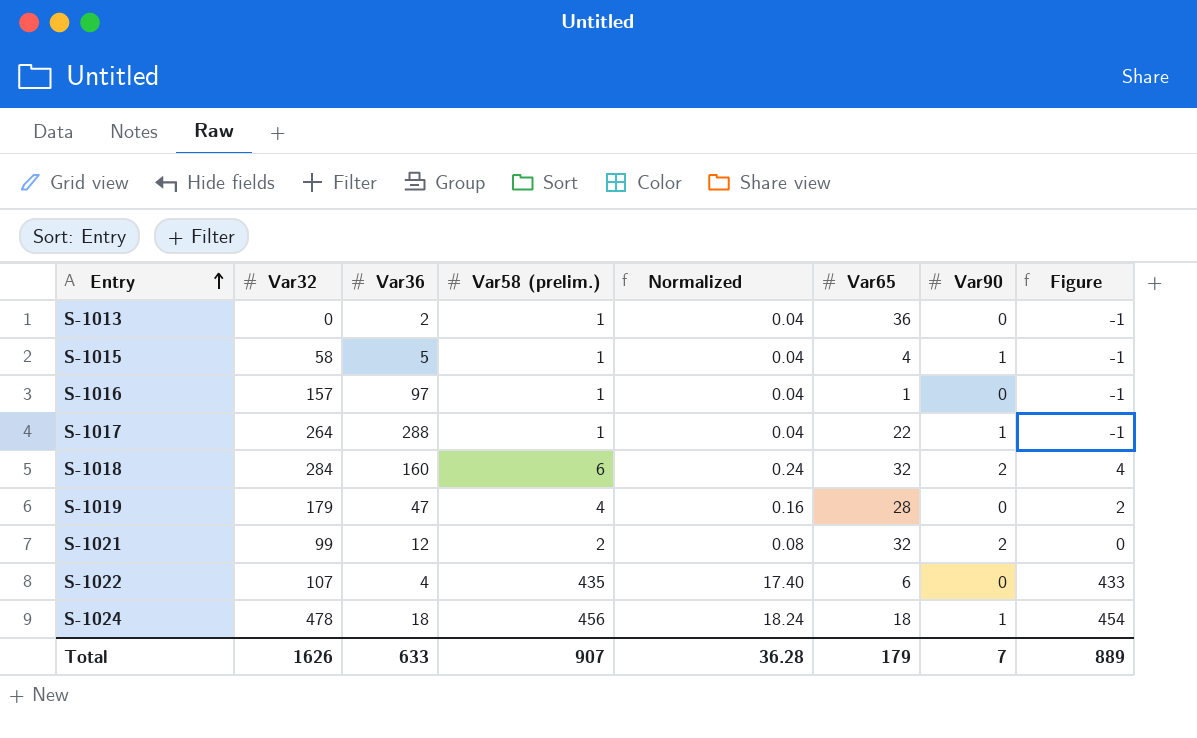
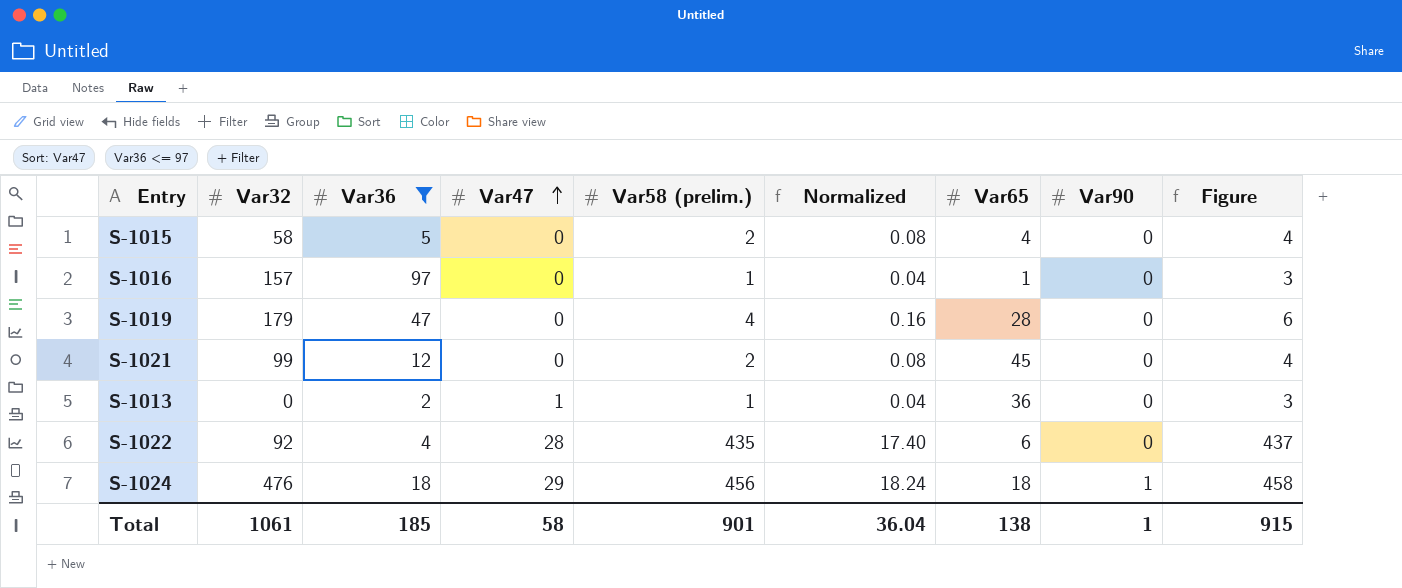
filter: none -> Var36 <= 97
row order: Entry ascending -> Var47 ascending
column Var47 | position: none -> 4
column Figure | formula: [Var58 (prelim.)] - 2 -> [Var58 (prelim.)] + 2
S-1015 | Var58 (prelim.): 1 -> 2
S-1015 | Normalized: 0.04 -> 0.08
S-1015 | Var90: 1 -> 0
S-1021 | Var65: 32 -> 45
S-1021 | Var90: 2 -> 0
S-1022 | Var32: 107 -> 92
S-1024 | Var32: 478 -> 476
Total | Var32: 1626 -> 1061
Total | Var36: 633 -> 185
Total | Var58 (prelim.): 907 -> 901
Total | Normalized: 36.28 -> 36.04
Total | Var65: 179 -> 138
Total | Var90: 7 -> 1
Total | Figure: 889 -> 915

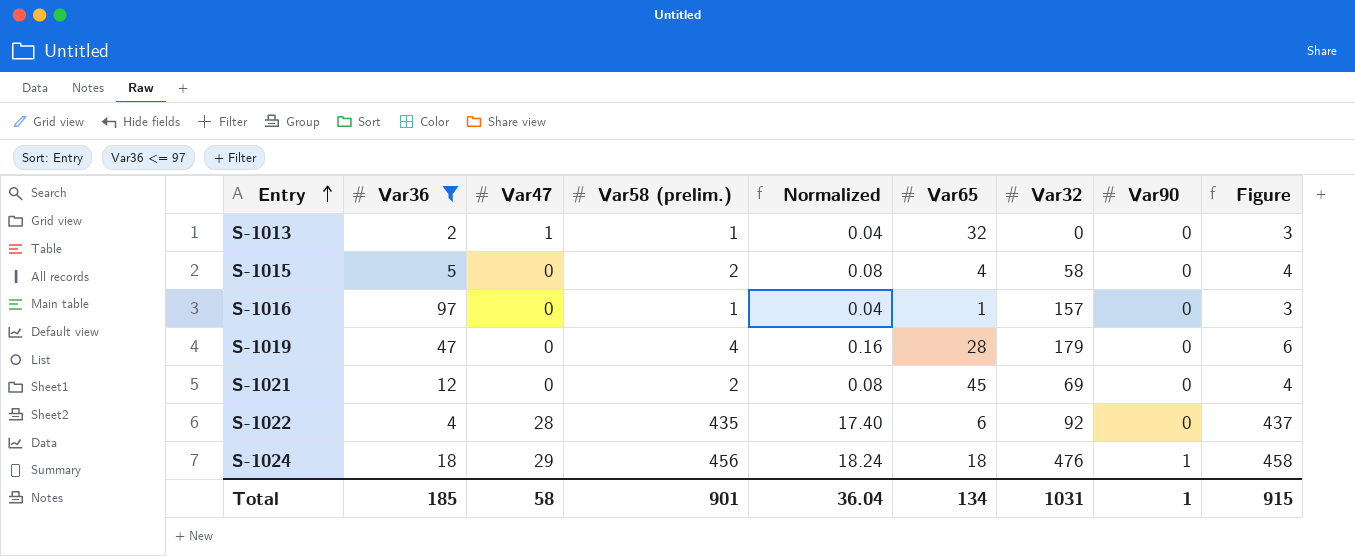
row order: Var47 ascending -> Entry ascending
column Var32 | position: 2 -> 7
S-1013 | Var65: 36 -> 32
S-1021 | Var32: 99 -> 69
Total | Var65: 138 -> 134
Total | Var32: 1061 -> 1031

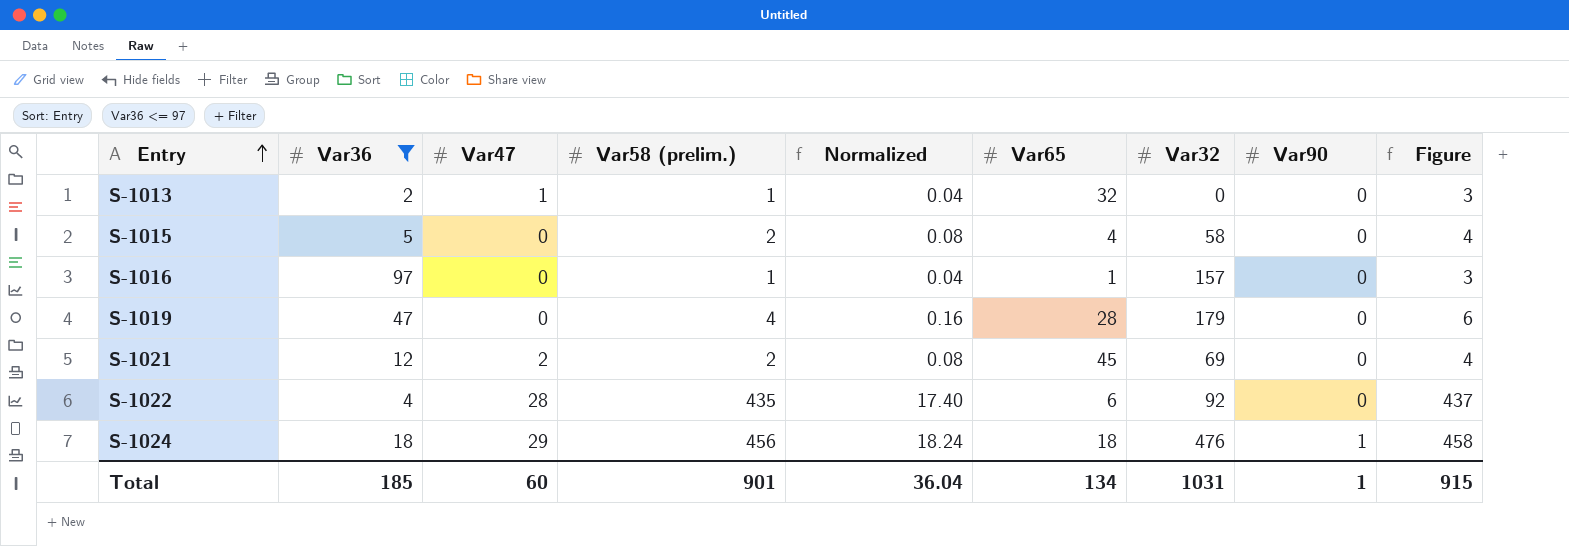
S-1021 | Var47: 0 -> 2
Total | Var47: 58 -> 60

